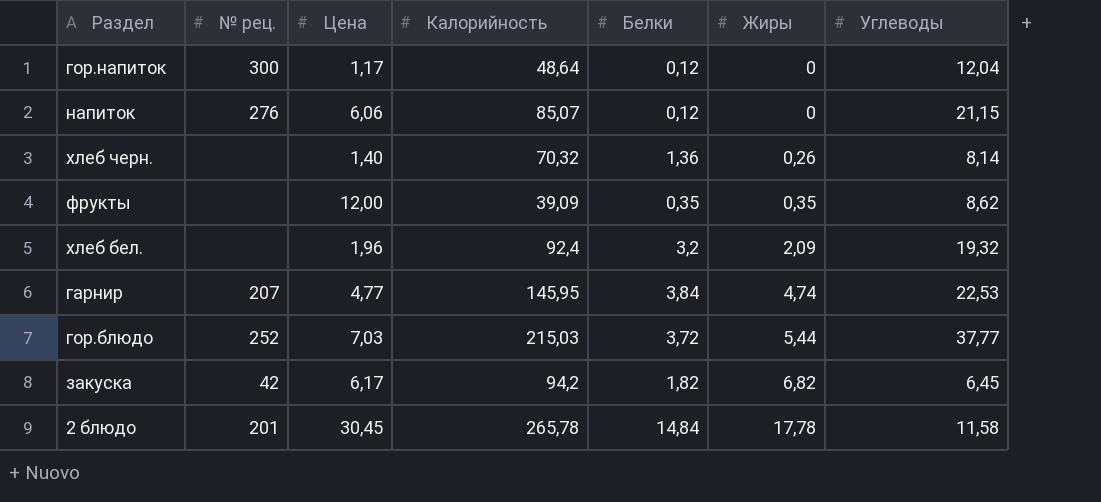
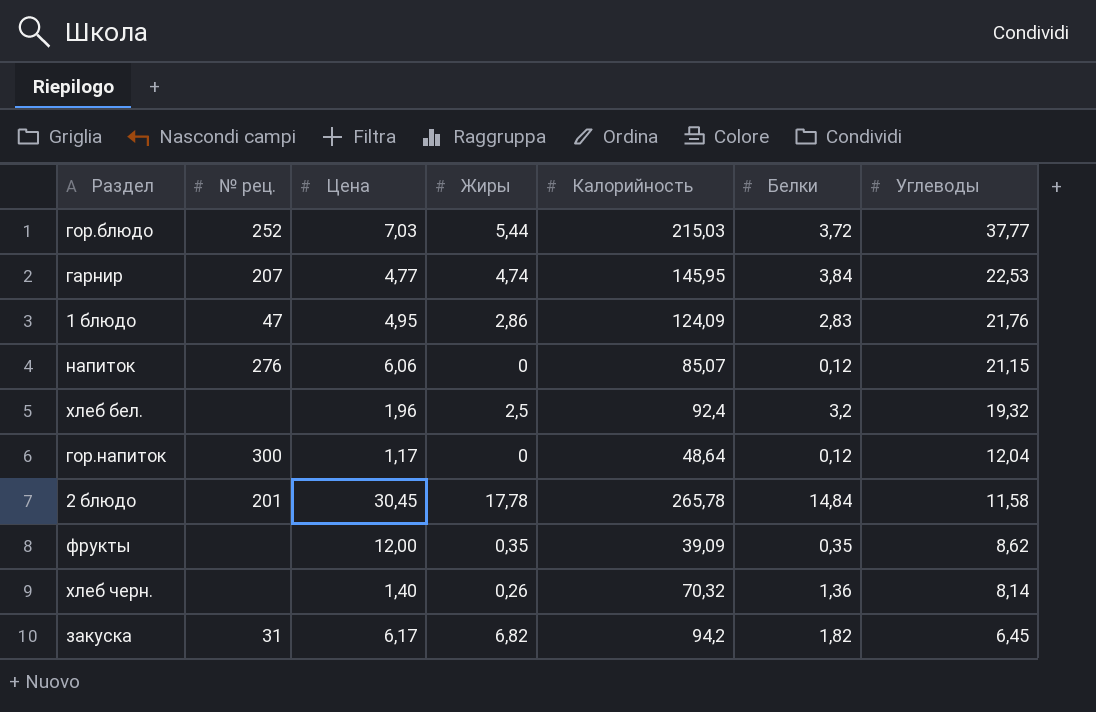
row order: Жиры ascending -> Углеводы descending
column Жиры | position: 6 -> 4
row 1 блюдо: none -> 47 | 4,95 | 2,86 | 124,09 | 2,83 | 21,76
хлеб бел. | Жиры: 2,09 -> 2,5
закуска | № рец.: 42 -> 31

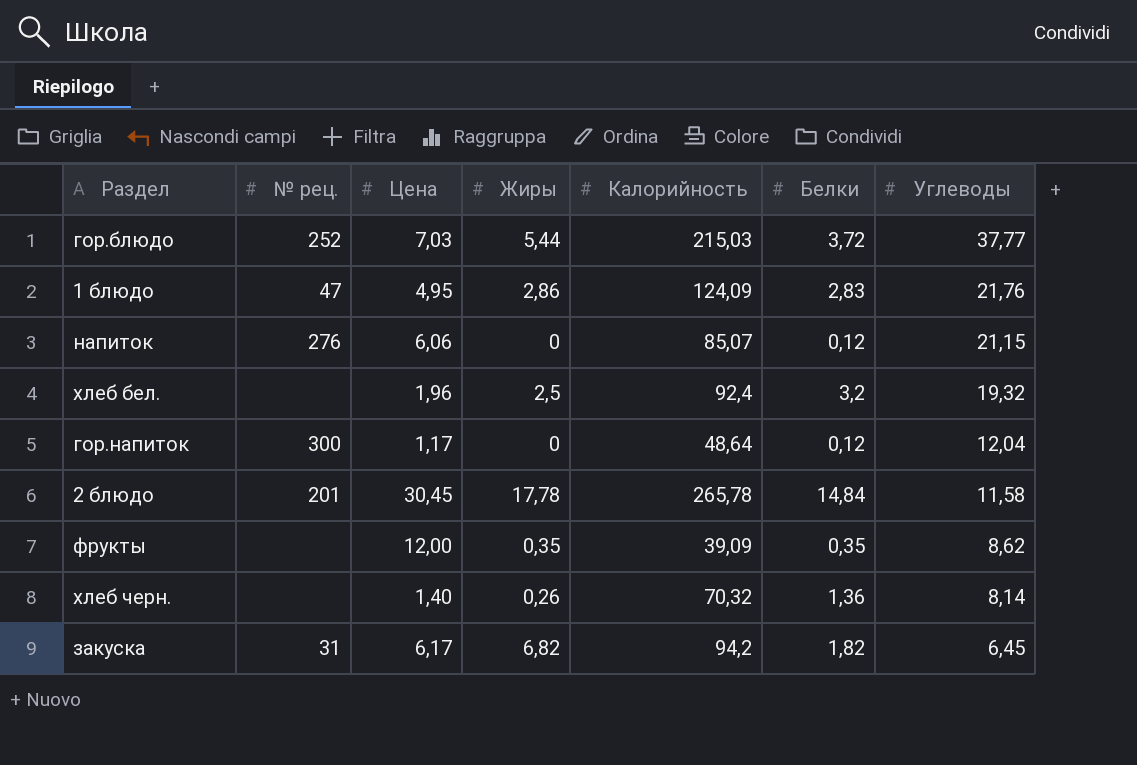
row гарнир: 207 | 4,77 | 4,74 | 145,95 | 3,84 | 22,53 -> none

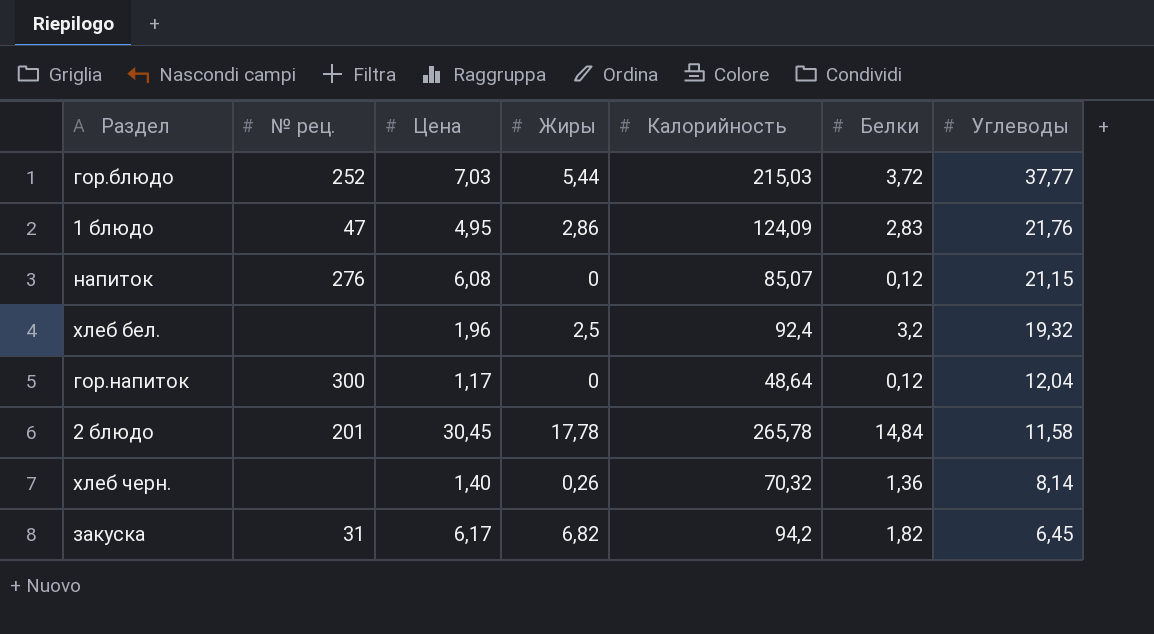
row фрукты: none | 12,00 | 0,35 | 39,09 | 0,35 | 8,62 -> none
напиток | Цена: 6,06 -> 6,08

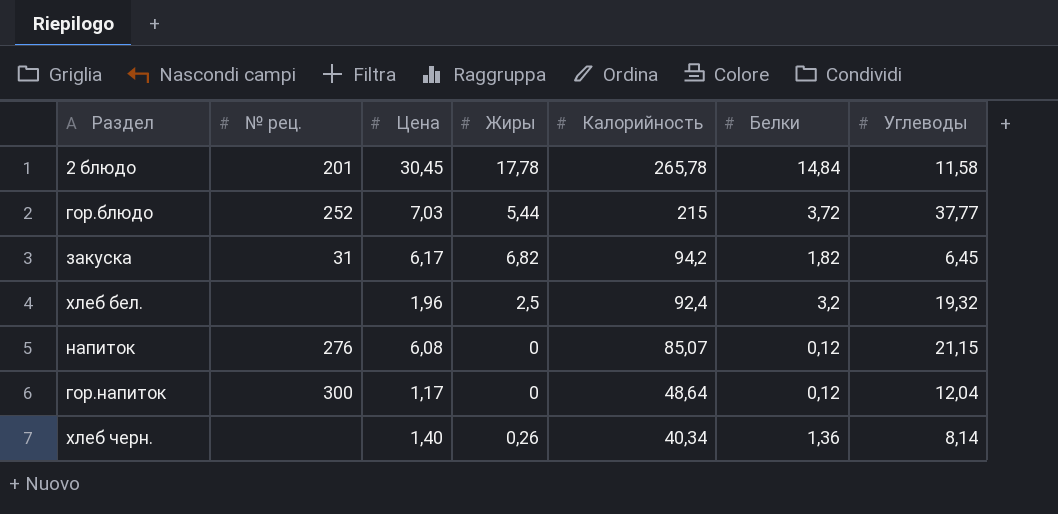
row order: Углеводы descending -> Калорийность descending
row 1 блюдо: 47 | 4,95 | 2,86 | 124,09 | 2,83 | 21,76 -> none
гор.блюдо | Калорийность: 215,03 -> 215
хлеб черн. | Калорийность: 70,32 -> 40,34

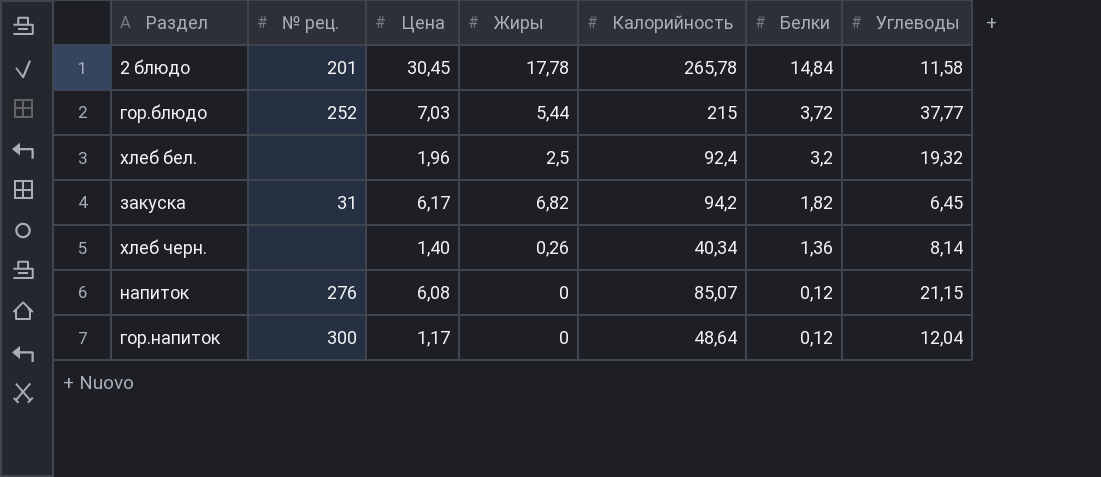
row order: Калорийность descending -> Белки descending

